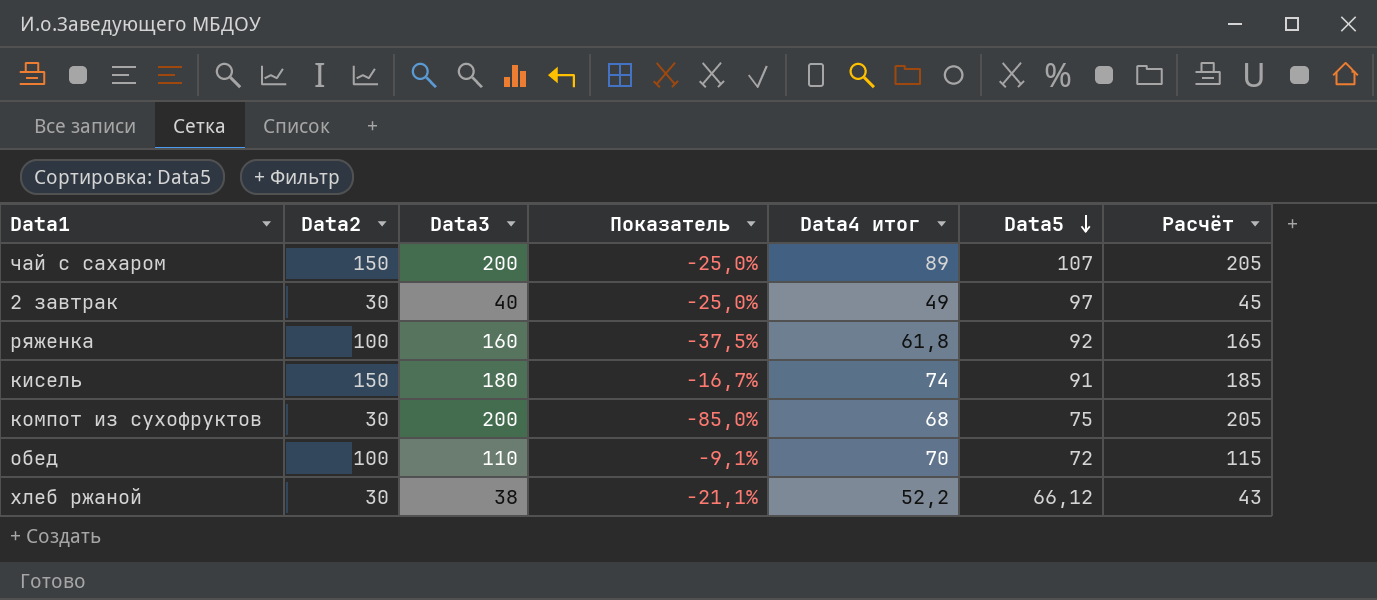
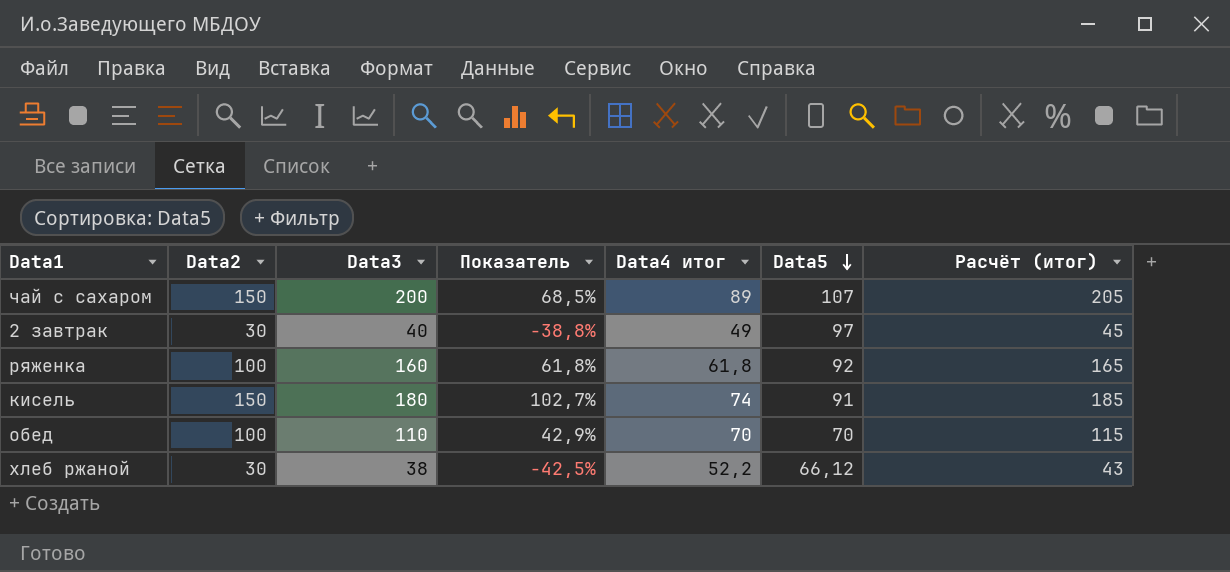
column Показатель | formula: ([Data2] - [Data3]) / [Data3] -> ([Data2] - [Data4 итог]) / [Data4 итог]
column name: Расчёт -> Расчёт (итог)
row компот из сухофруктов: 30 | 200 | -85,0% | 68 | 75 | 205 -> none
обед | Data5: 72 -> 70

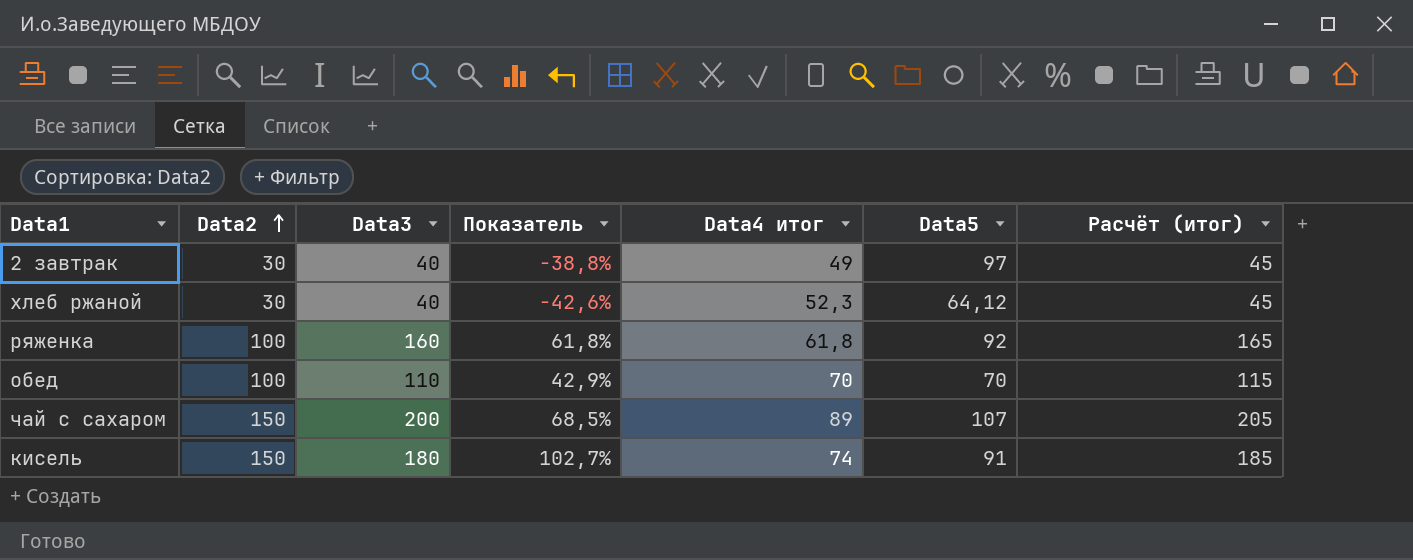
row order: Data5 descending -> Data2 ascending
хлеб ржаной | Data3: 38 -> 40
хлеб ржаной | Показатель: -42,5% -> -42,6%
хлеб ржаной | Data4 итог: 52,2 -> 52,3
хлеб ржаной | Data5: 66,12 -> 64,12
хлеб ржаной | Расчёт (итог): 43 -> 45

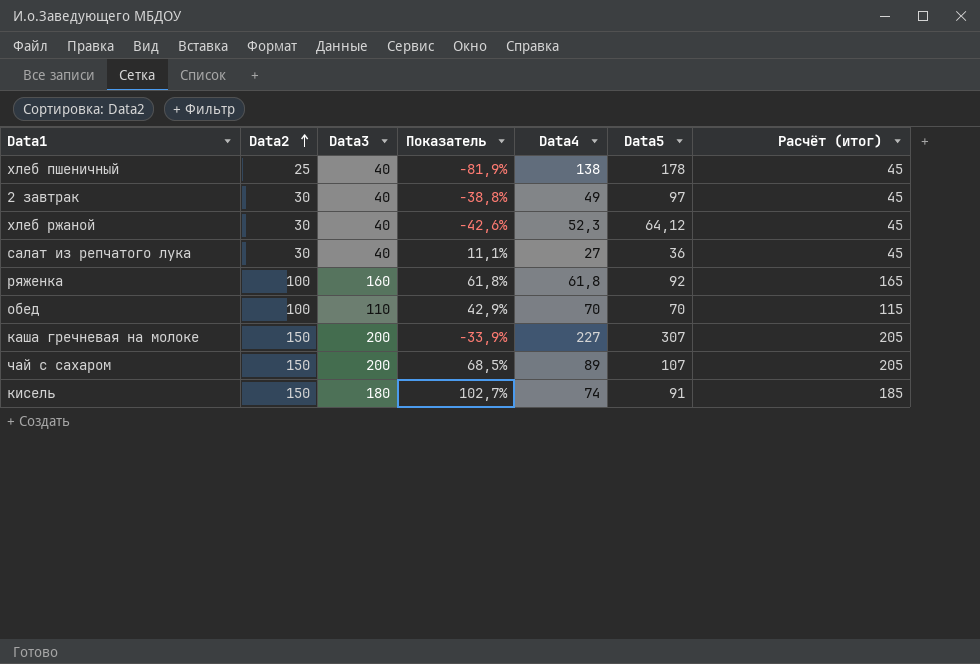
column name: Data4 итог -> Data4
row хлеб пшеничный: none -> 25 | 40 | -81,9% | 138 | 178 | 45
row салат из репчатого лука: none -> 30 | 40 | 11,1% | 27 | 36 | 45
row каша гречневая на молоке: none -> 150 | 200 | -33,9% | 227 | 307 | 205

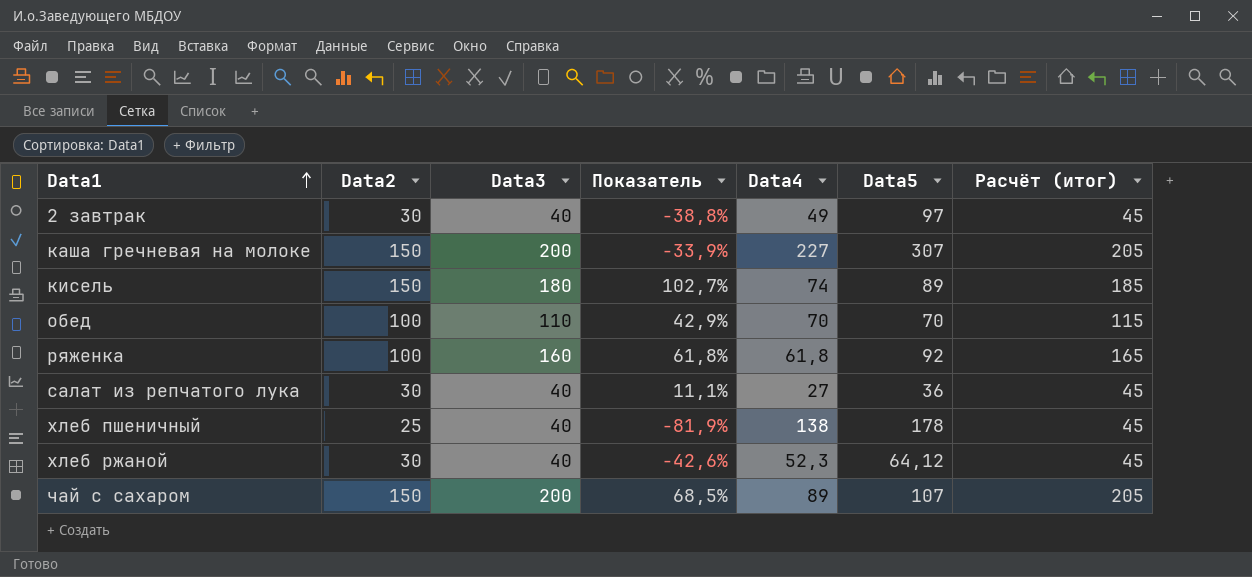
row order: Data2 ascending -> Data1 ascending
кисель | Data5: 91 -> 89

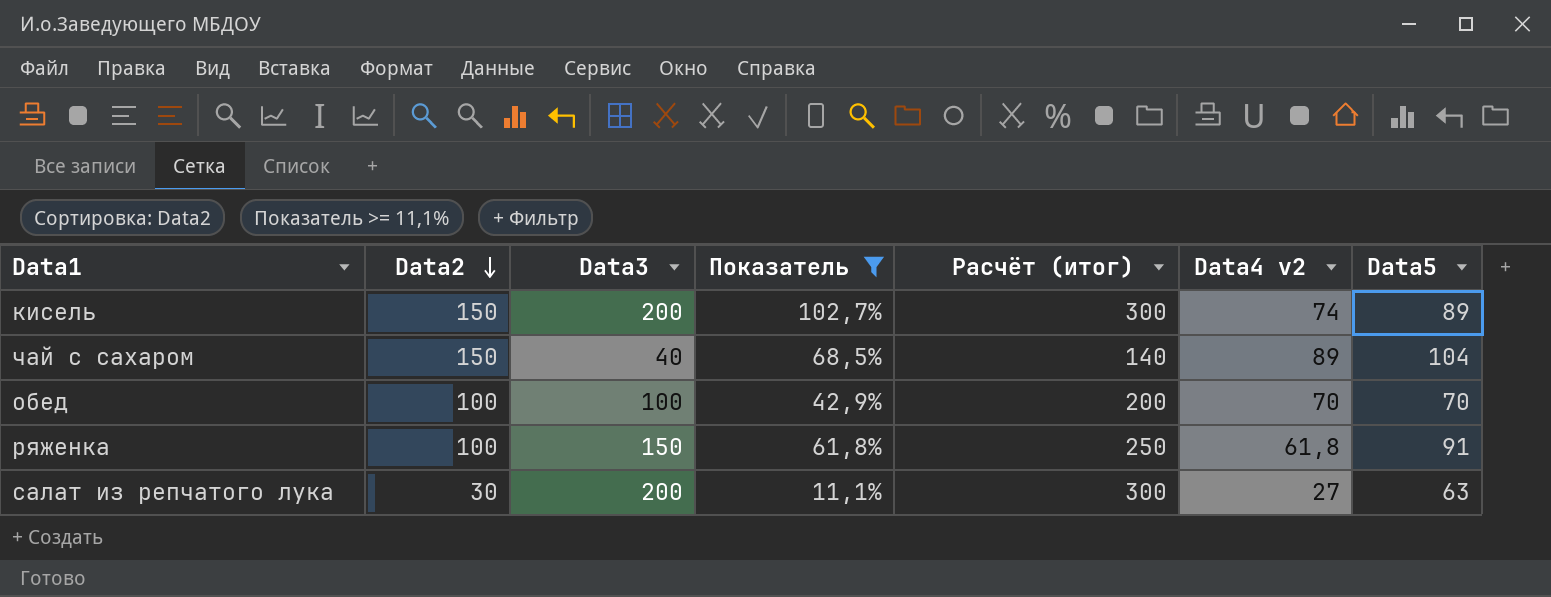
filter: none -> Показатель >= 11,1%
row order: Data1 ascending -> Data2 descending
column Расчёт (итог) | formula: [Data3] + 5 -> [Data3] + 100
column Расчёт (итог) | position: 7 -> 5
column name: Data4 -> Data4 v2
кисель | Data3: 180 -> 200
чай с сахаром | Data3: 200 -> 40
чай с сахаром | Data5: 107 -> 104
обед | Data3: 110 -> 100
ряженка | Data3: 160 -> 150
ряженка | Data5: 92 -> 91
салат из репчатого лука | Data3: 40 -> 200
салат из репчатого лука | Data5: 36 -> 63

